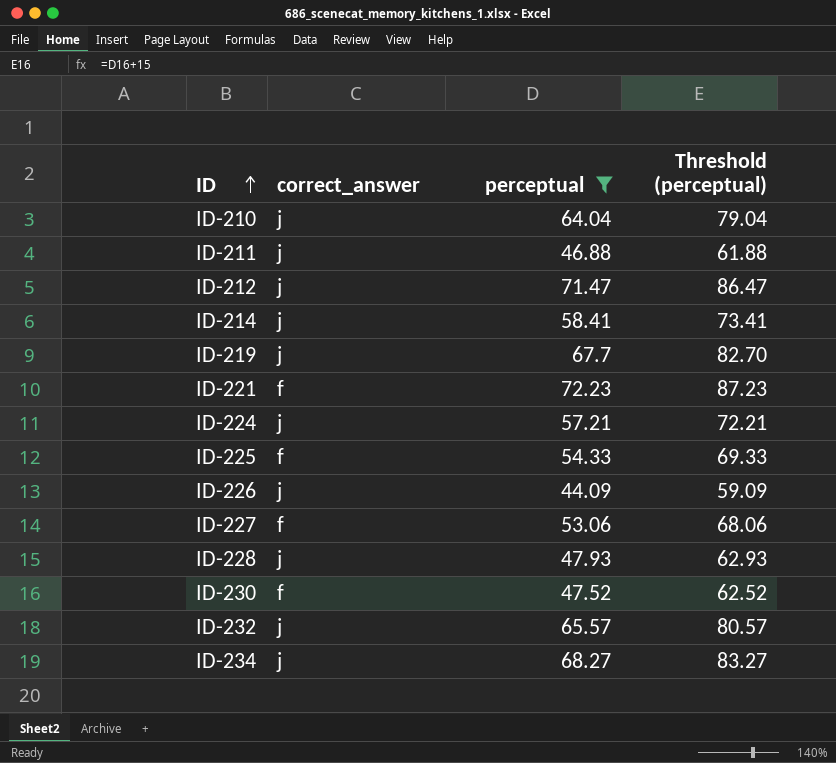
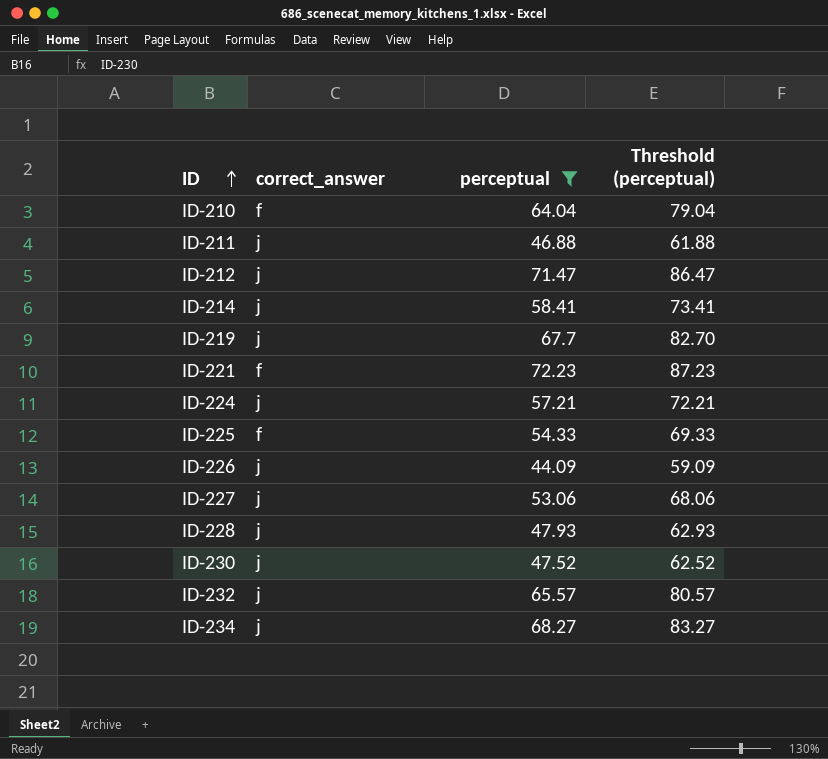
ID-210 | correct_answer: j -> f
ID-227 | correct_answer: f -> j
ID-230 | correct_answer: f -> j

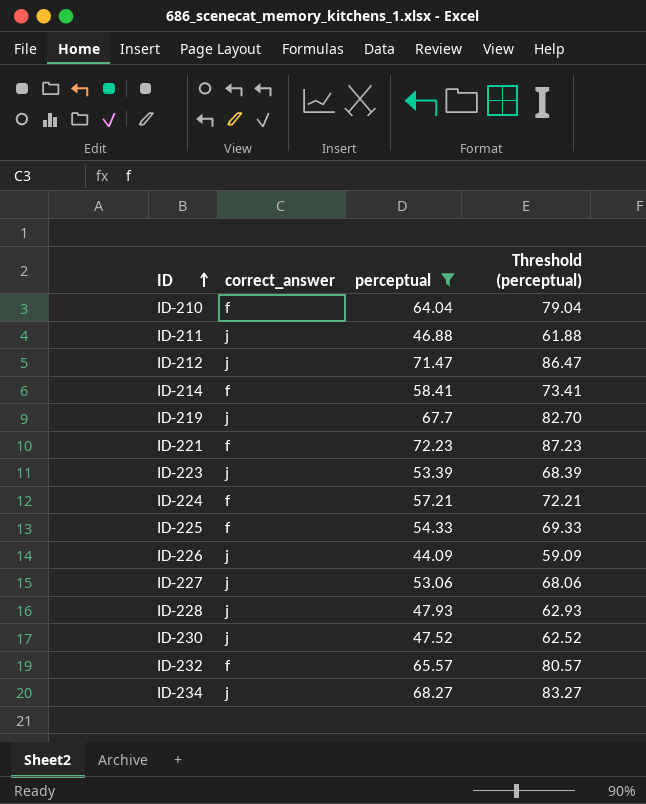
ID-214 | correct_answer: j -> f
row ID-223: none -> j | 53.39 | 68.39
ID-224 | correct_answer: j -> f
ID-232 | correct_answer: j -> f

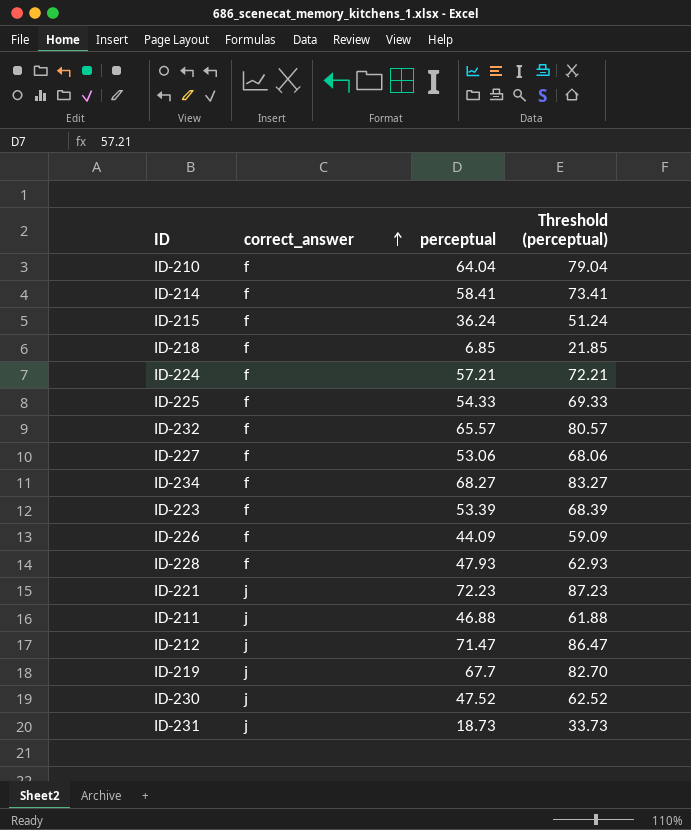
filter: perceptual >= 44.09 -> none
row order: ID ascending -> correct_answer ascending
ID-227 | correct_answer: j -> f
ID-234 | correct_answer: j -> f
ID-223 | correct_answer: j -> f
ID-226 | correct_answer: j -> f
ID-228 | correct_answer: j -> f
ID-221 | correct_answer: f -> j

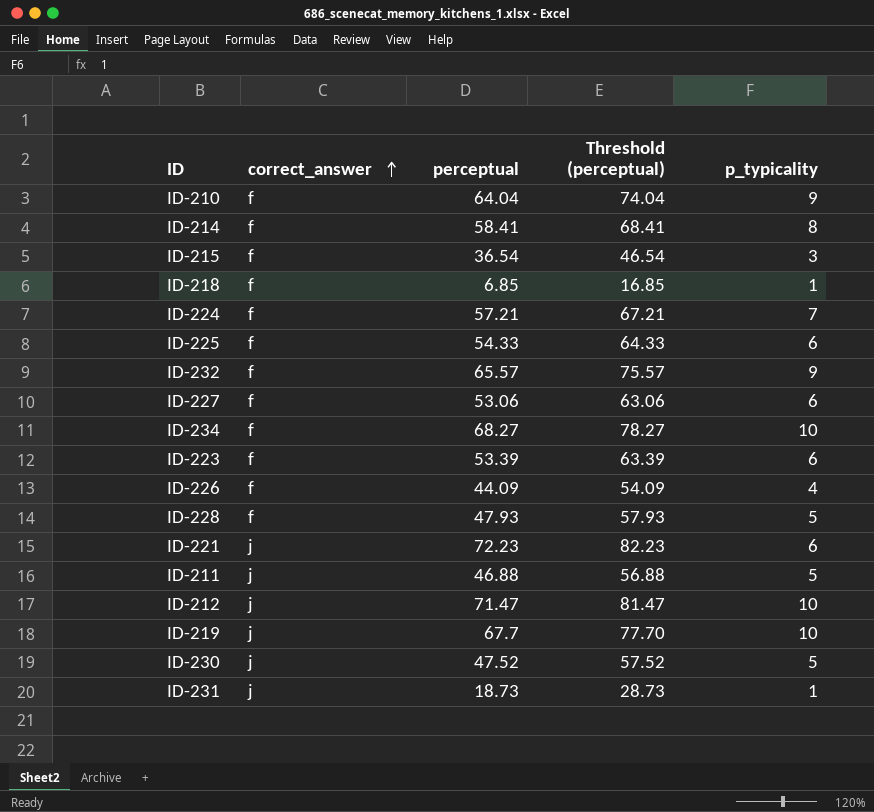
column Threshold (perceptual) | formula: [perceptual] + 15 -> [perceptual] + 10
column p_typicality | position: none -> 5
ID-215 | perceptual: 36.24 -> 36.54

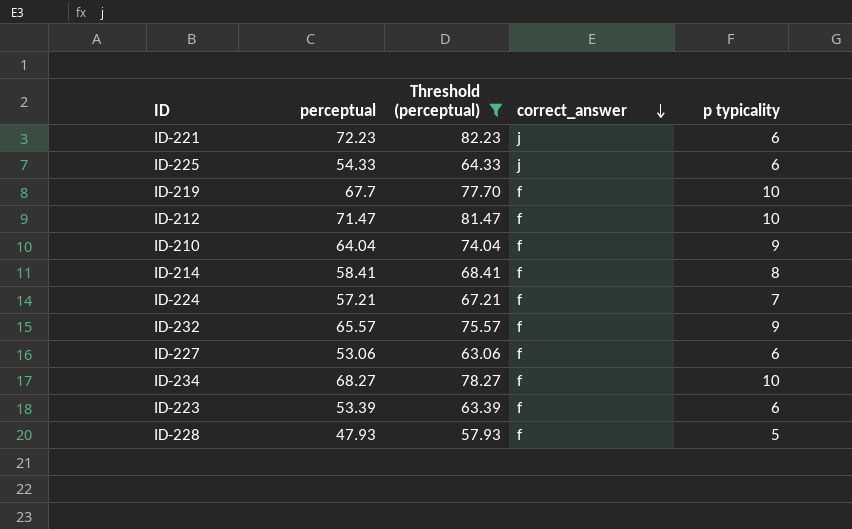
filter: none -> Threshold (perceptual) >= 57.93
row order: correct_answer ascending -> correct_answer descending
column correct_answer | position: 2 -> 4
column name: p_typicality -> p typicality
ID-225 | correct_answer: f -> j
ID-219 | correct_answer: j -> f
ID-212 | correct_answer: j -> f

